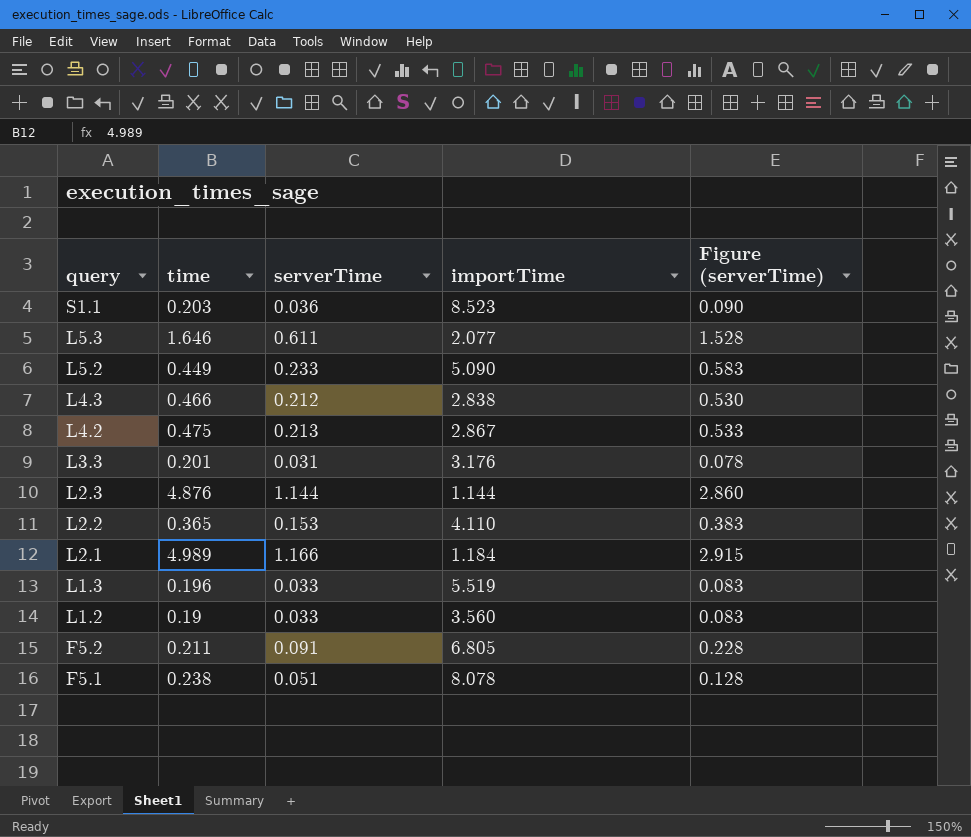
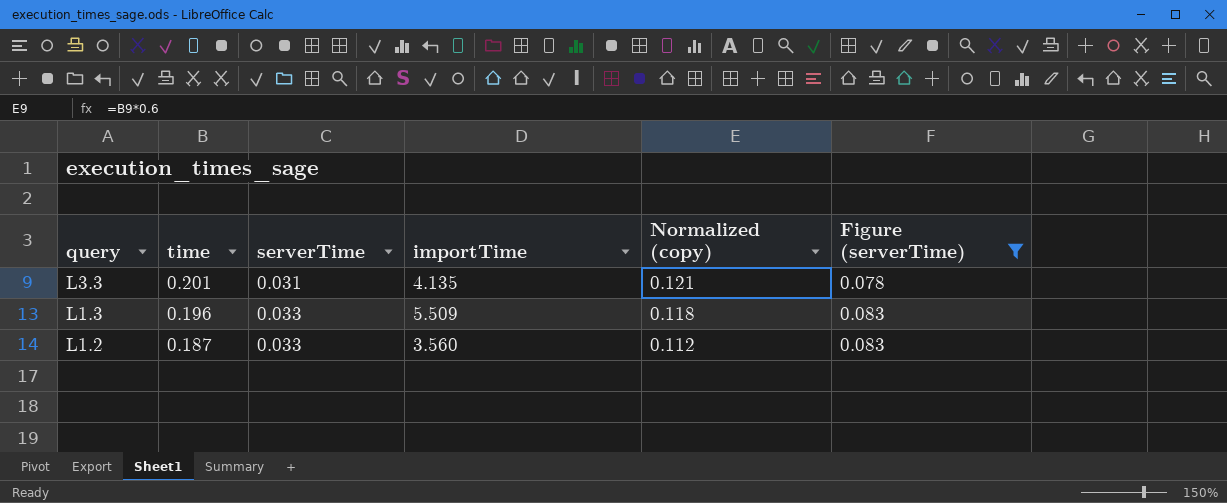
filter: none -> Figure (serverTime) <= 0.083
column Normalized (copy) | formula: none -> [time] * 0.6
L3.3 | importTime: 3.176 -> 4.135
L1.3 | importTime: 5.519 -> 5.509
L1.2 | time: 0.19 -> 0.187

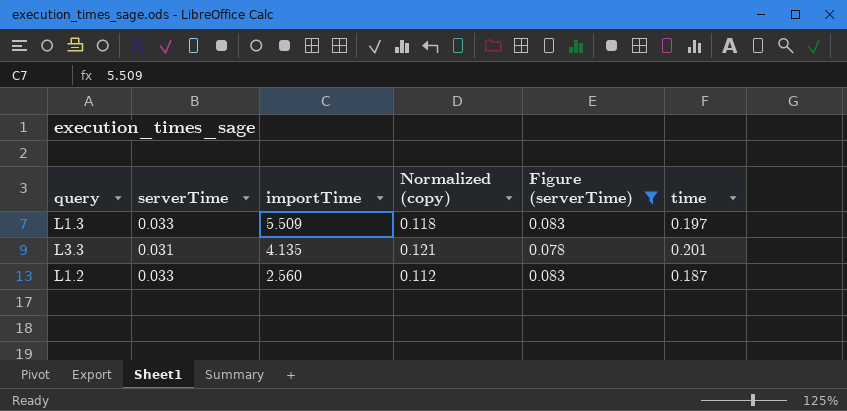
row order: query descending -> importTime descending
column time | position: 2 -> 6
L1.3 | time: 0.196 -> 0.197
L1.2 | importTime: 3.560 -> 2.560

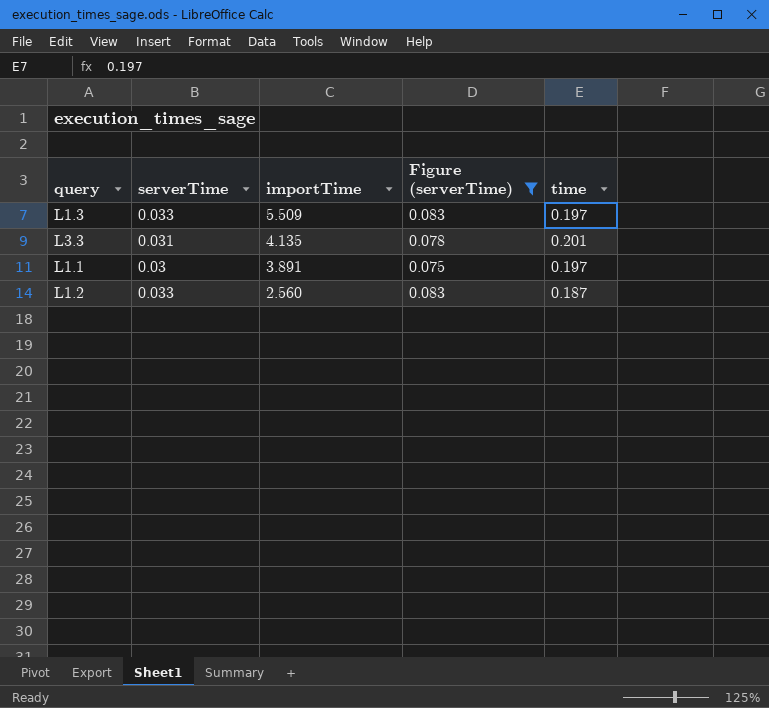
column Normalized (copy) | formula: [time] * 0.6 -> none
row L1.1: none -> 0.03 | 3.891 | 0.075 | 0.197

